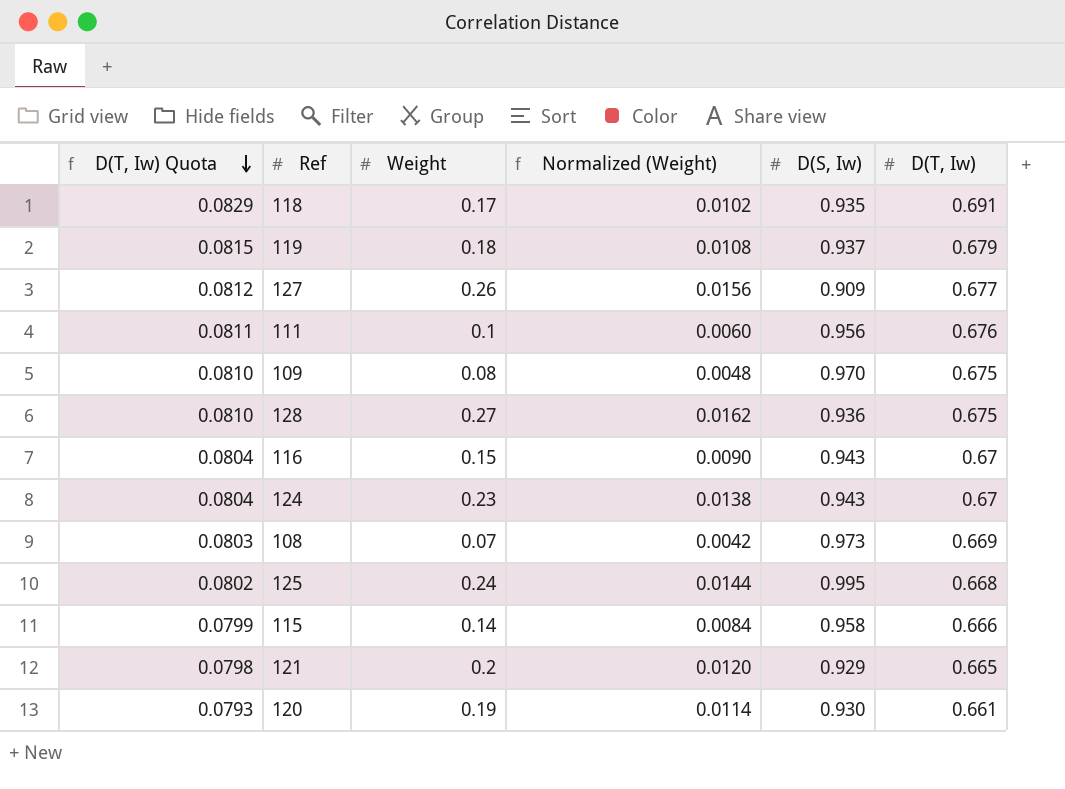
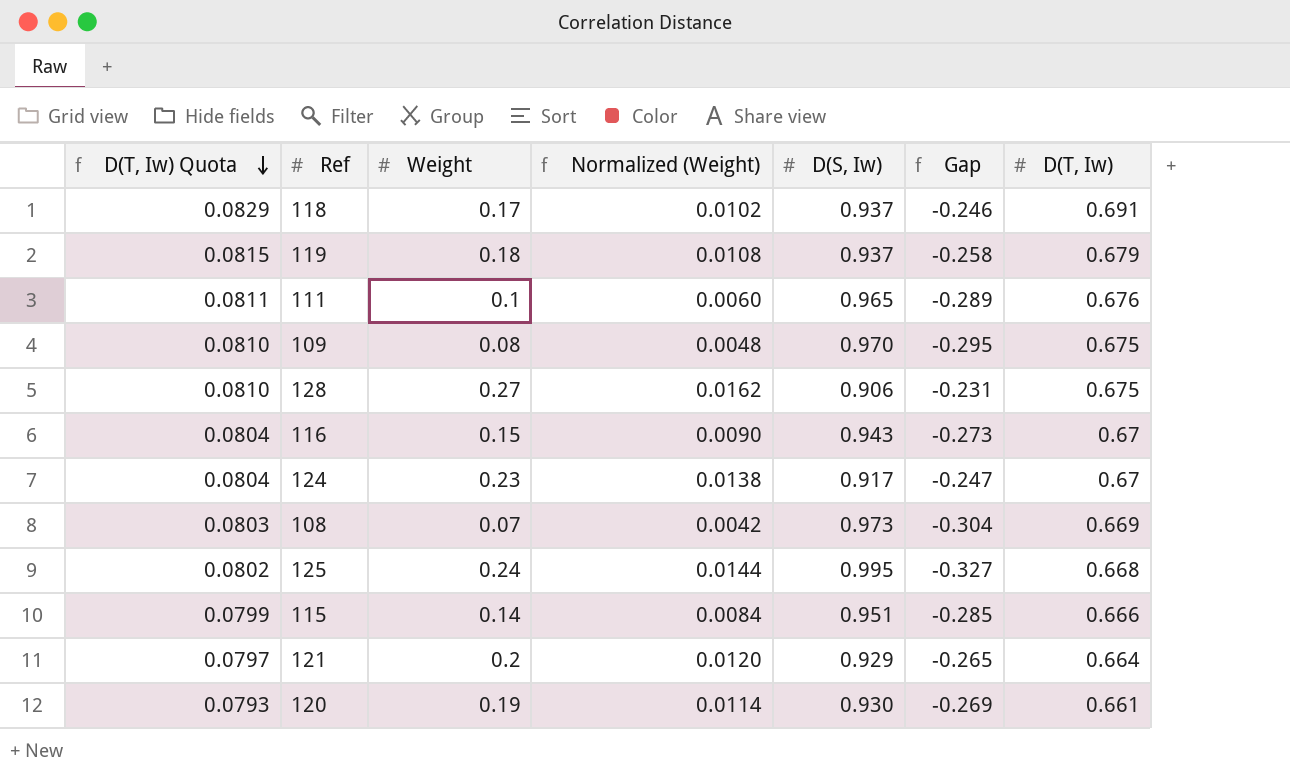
column Gap | formula: none -> [D(T, Iw)] - [D(S, Iw)]
row 127: 0.0812 | 0.26 | 0.0156 | 0.909 | 0.677 -> none
118 | D(S, Iw): 0.935 -> 0.937
111 | D(S, Iw): 0.956 -> 0.965
128 | D(S, Iw): 0.936 -> 0.906
124 | D(S, Iw): 0.943 -> 0.917
115 | D(S, Iw): 0.958 -> 0.951
121 | D(T, Iw) Quota: 0.0798 -> 0.0797
121 | D(T, Iw): 0.665 -> 0.664

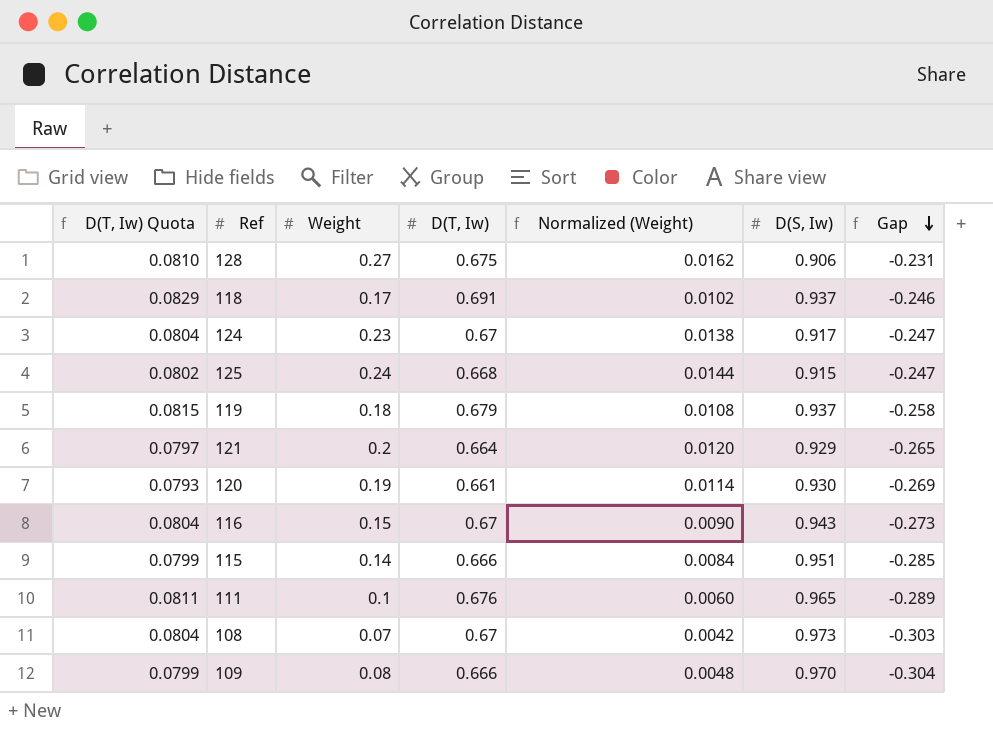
row order: D(T, Iw) Quota descending -> Gap descending
column D(T, Iw) | position: 7 -> 4
125 | D(S, Iw): 0.995 -> 0.915
125 | Gap: -0.327 -> -0.247
108 | D(T, Iw) Quota: 0.0803 -> 0.0804
108 | D(T, Iw): 0.669 -> 0.67
108 | Gap: -0.304 -> -0.303
109 | D(T, Iw) Quota: 0.0810 -> 0.0799
109 | D(T, Iw): 0.675 -> 0.666
109 | Gap: -0.295 -> -0.304

